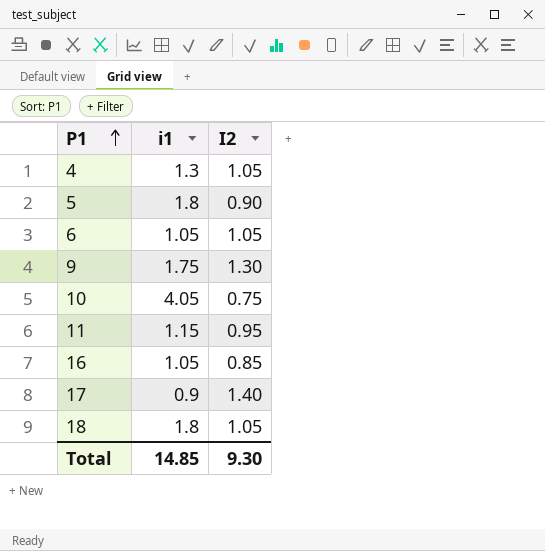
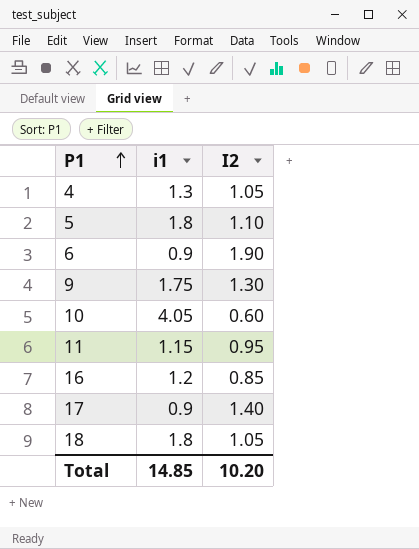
5 | I2: 0.90 -> 1.10
6 | i1: 1.05 -> 0.9
6 | I2: 1.05 -> 1.90
10 | I2: 0.75 -> 0.60
16 | i1: 1.05 -> 1.2
Total | I2: 9.30 -> 10.20

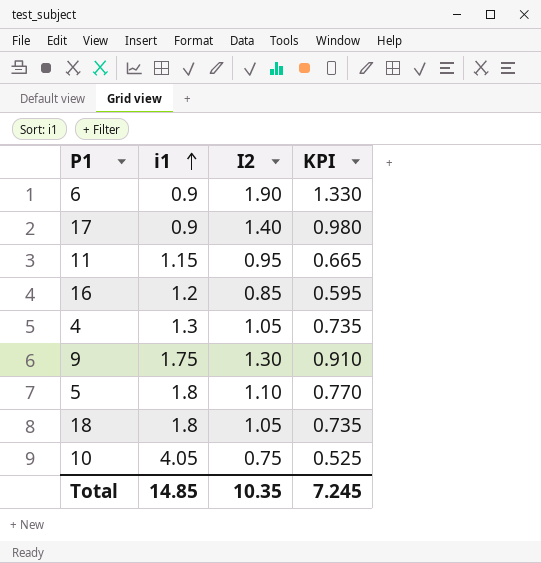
row order: P1 ascending -> i1 ascending
column KPI | formula: none -> [I2] * 0.7
10 | I2: 0.60 -> 0.75
Total | I2: 10.20 -> 10.35

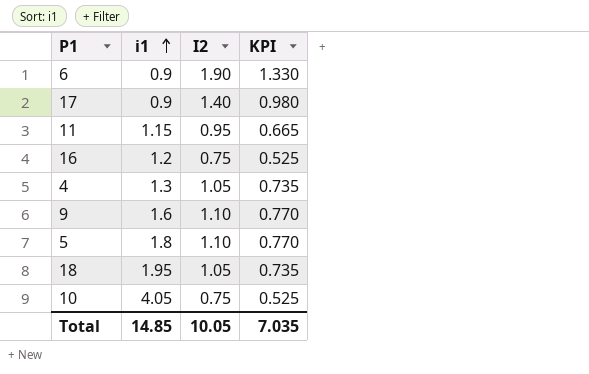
16 | I2: 0.85 -> 0.75
16 | KPI: 0.595 -> 0.525
9 | i1: 1.75 -> 1.6
9 | I2: 1.30 -> 1.10
9 | KPI: 0.910 -> 0.770
18 | i1: 1.8 -> 1.95
Total | I2: 10.35 -> 10.05
Total | KPI: 7.245 -> 7.035

